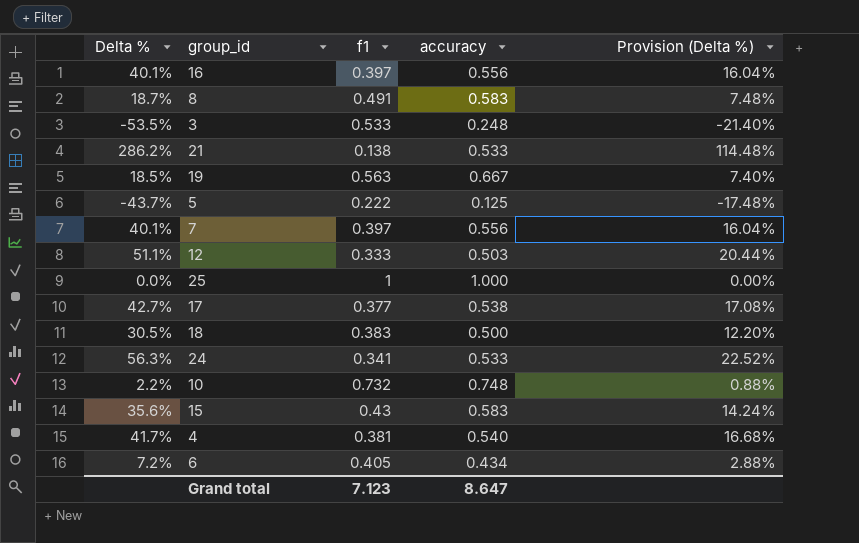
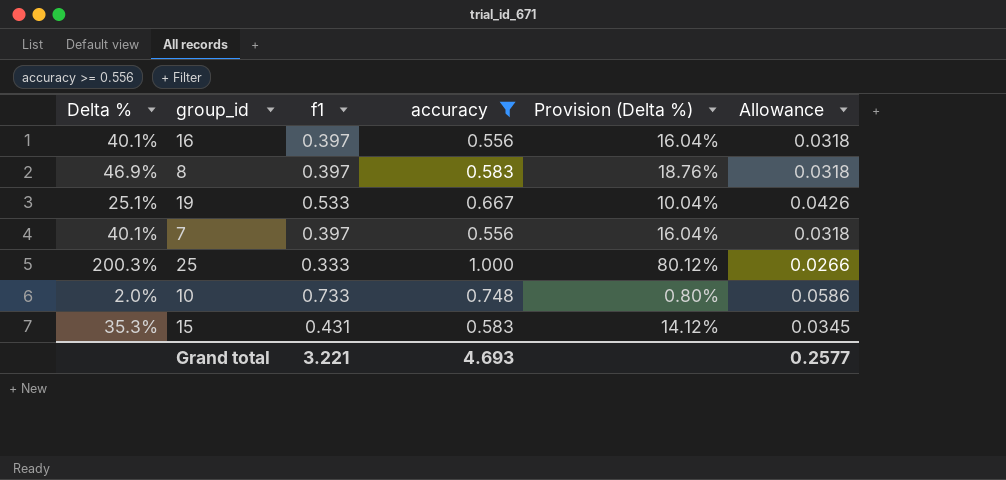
filter: none -> accuracy >= 0.556
column Allowance | formula: none -> [f1] * 0.08
8 | Delta %: 18.7% -> 46.9%
8 | f1: 0.491 -> 0.397
8 | Provision (Delta %): 7.48% -> 18.76%
19 | Delta %: 18.5% -> 25.1%
19 | f1: 0.563 -> 0.533
19 | Provision (Delta %): 7.40% -> 10.04%
25 | Delta %: 0.0% -> 200.3%
25 | f1: 1 -> 0.333
25 | Provision (Delta %): 0.00% -> 80.12%
10 | Delta %: 2.2% -> 2.0%
10 | f1: 0.732 -> 0.733
10 | Provision (Delta %): 0.88% -> 0.80%
15 | Delta %: 35.6% -> 35.3%
15 | f1: 0.43 -> 0.431
15 | Provision (Delta %): 14.24% -> 14.12%
Grand total | f1: 7.123 -> 3.221
Grand total | accuracy: 8.647 -> 4.693

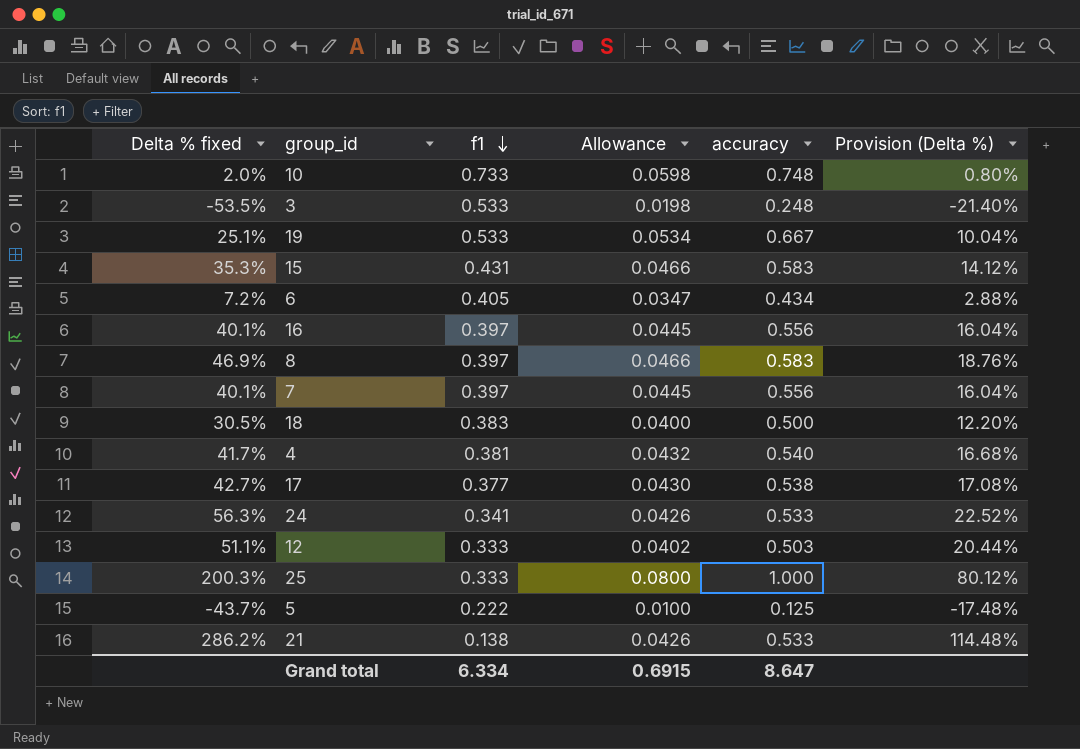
filter: accuracy >= 0.556 -> none
row order: none -> f1 descending
column name: Delta % -> Delta % fixed
column Allowance | formula: [f1] * 0.08 -> [accuracy] * 0.08
column Allowance | position: 6 -> 4
Grand total | f1: 3.221 -> 6.334
Grand total | Allowance: 0.2577 -> 0.6915
Grand total | accuracy: 4.693 -> 8.647

